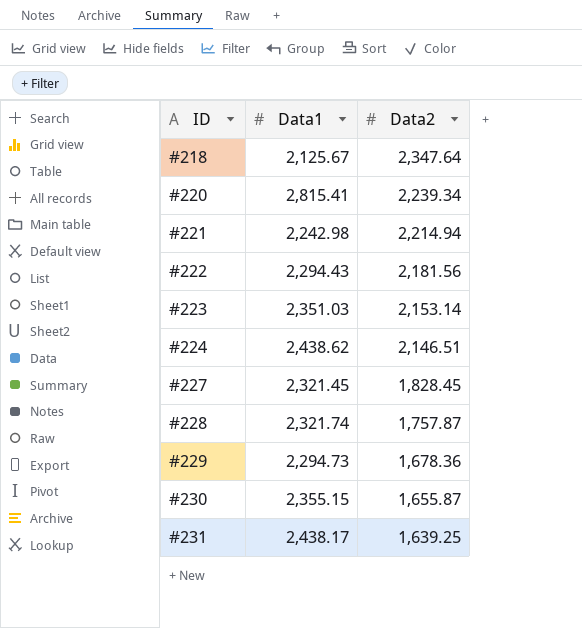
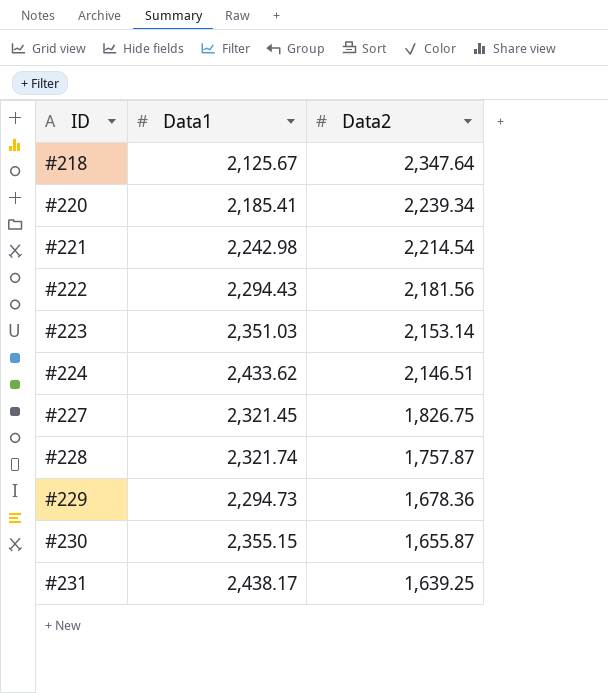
#220 | Data1: 2,815.41 -> 2,185.41
#221 | Data2: 2,214.94 -> 2,214.54
#224 | Data1: 2,438.62 -> 2,433.62
#227 | Data2: 1,828.45 -> 1,826.75

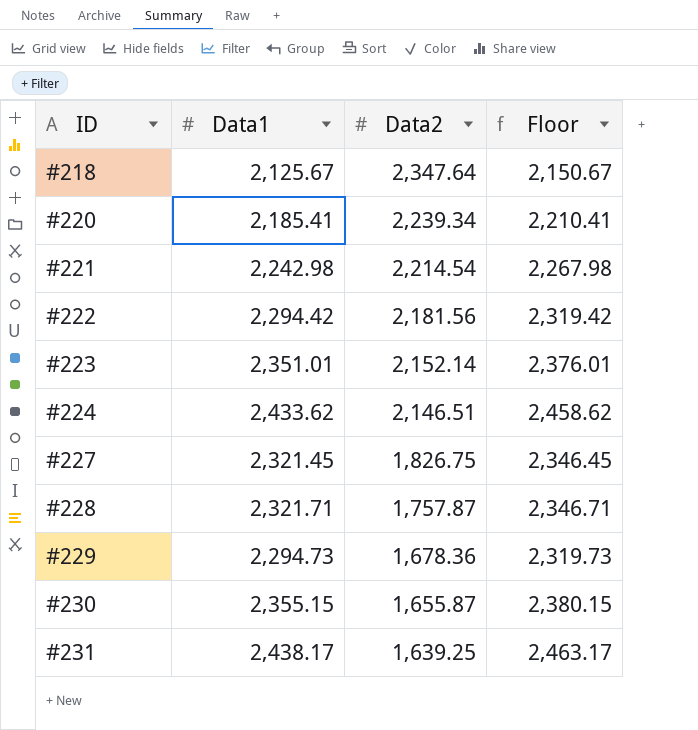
column Floor | formula: none -> [Data1] + 25
#222 | Data1: 2,294.43 -> 2,294.42
#223 | Data1: 2,351.03 -> 2,351.01
#223 | Data2: 2,153.14 -> 2,152.14
#228 | Data1: 2,321.74 -> 2,321.71

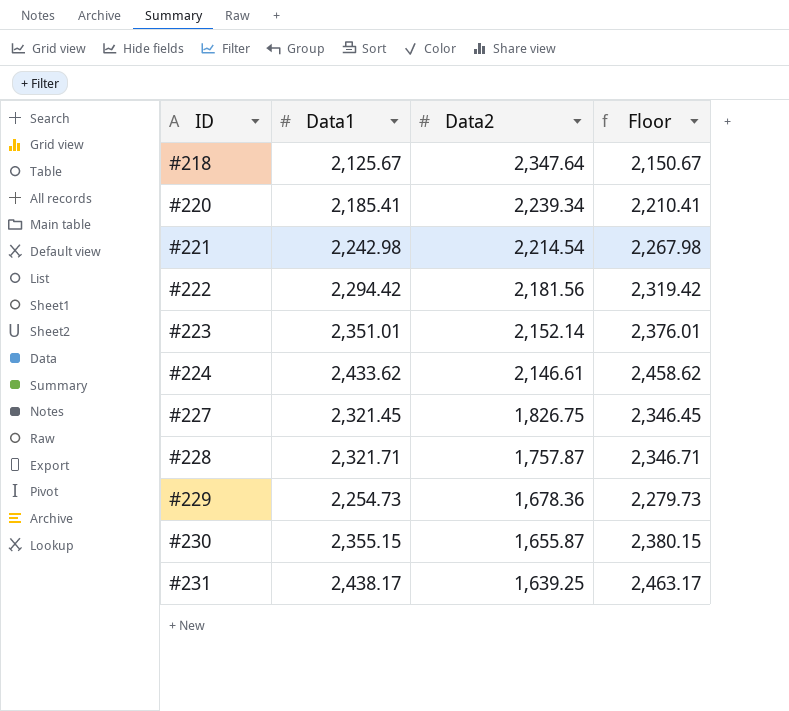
#224 | Data2: 2,146.51 -> 2,146.61
#229 | Data1: 2,294.73 -> 2,254.73
#229 | Floor: 2,319.73 -> 2,279.73

